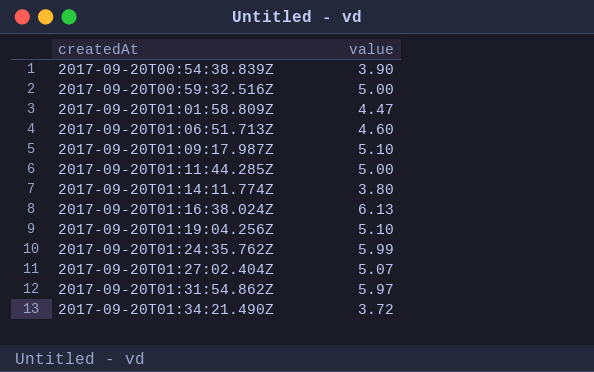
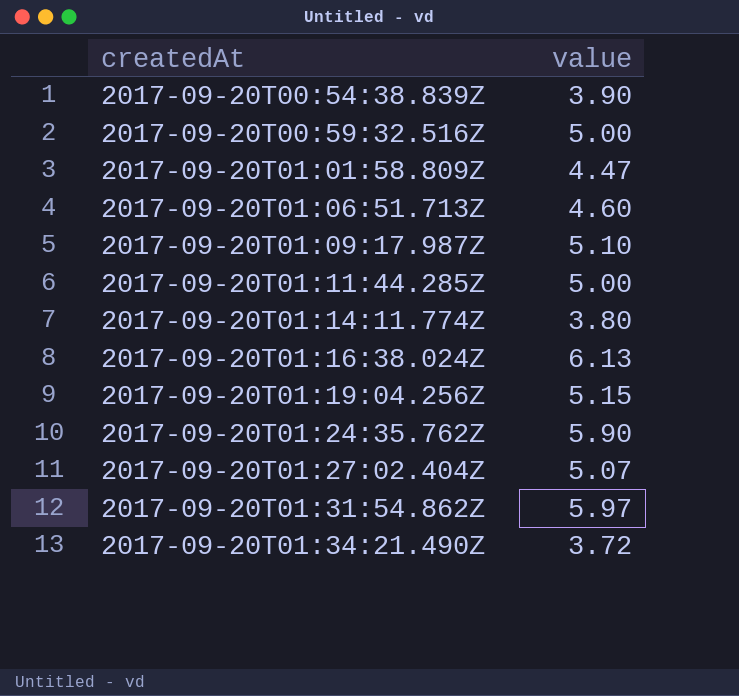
2017-09-20T01:19:04.256Z | value: 5.10 -> 5.15
2017-09-20T01:24:35.762Z | value: 5.99 -> 5.90

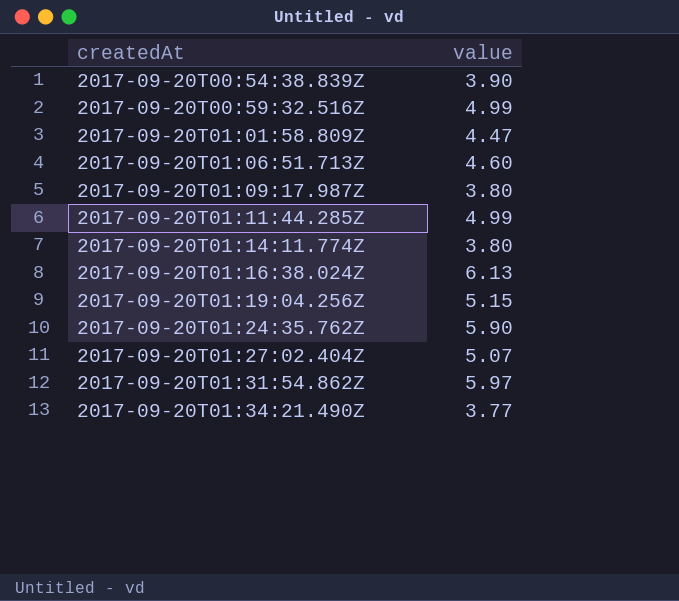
2017-09-20T00:59:32.516Z | value: 5.00 -> 4.99
2017-09-20T01:09:17.987Z | value: 5.10 -> 3.80
2017-09-20T01:11:44.285Z | value: 5.00 -> 4.99
2017-09-20T01:34:21.490Z | value: 3.72 -> 3.77

